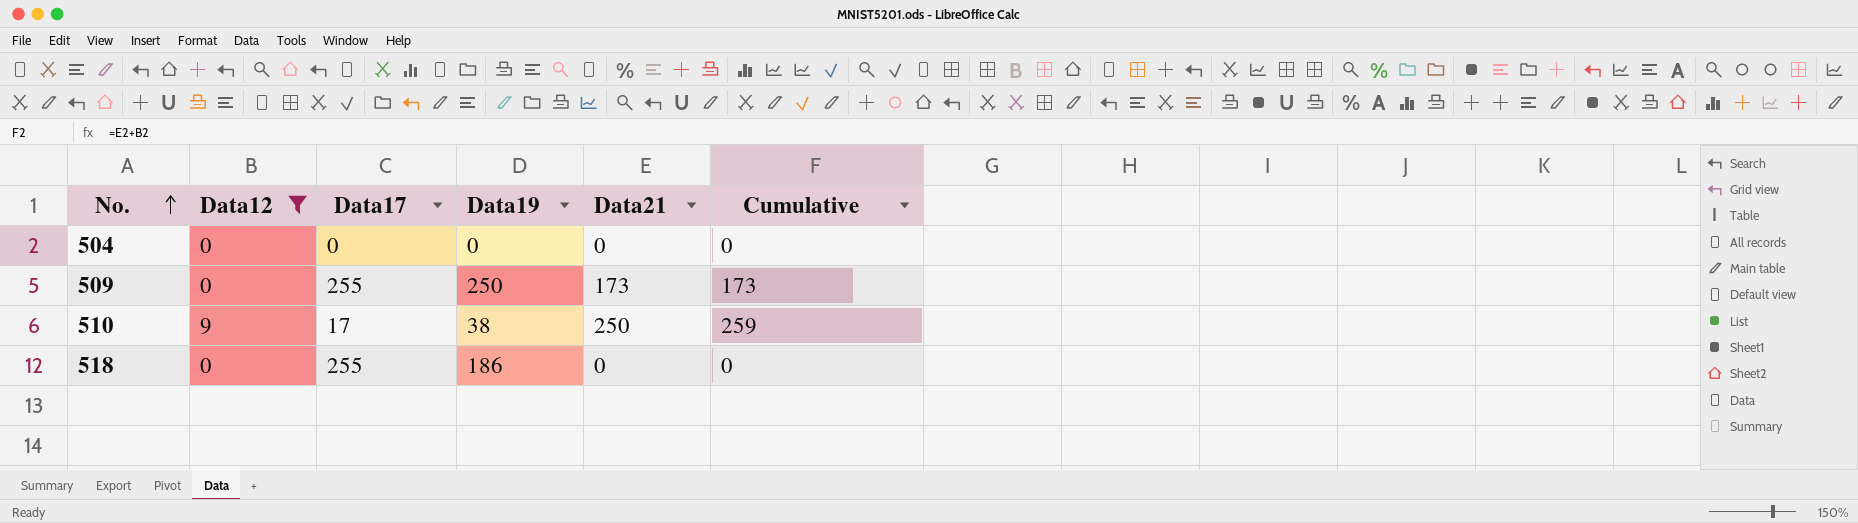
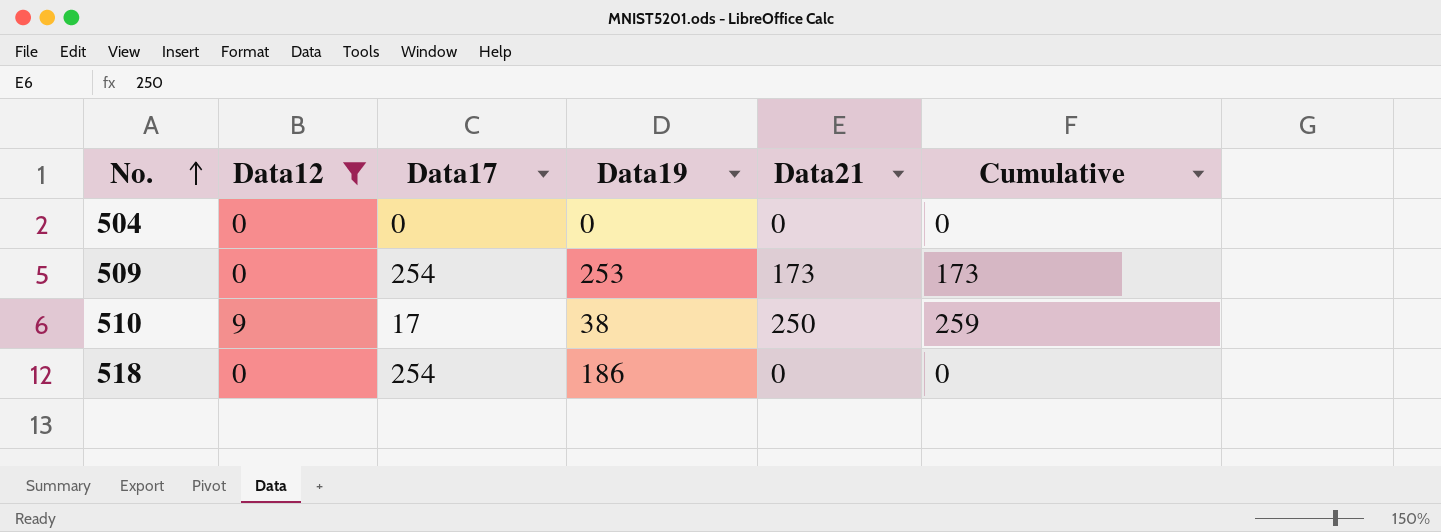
509 | Data17: 255 -> 254
509 | Data19: 250 -> 253
518 | Data17: 255 -> 254

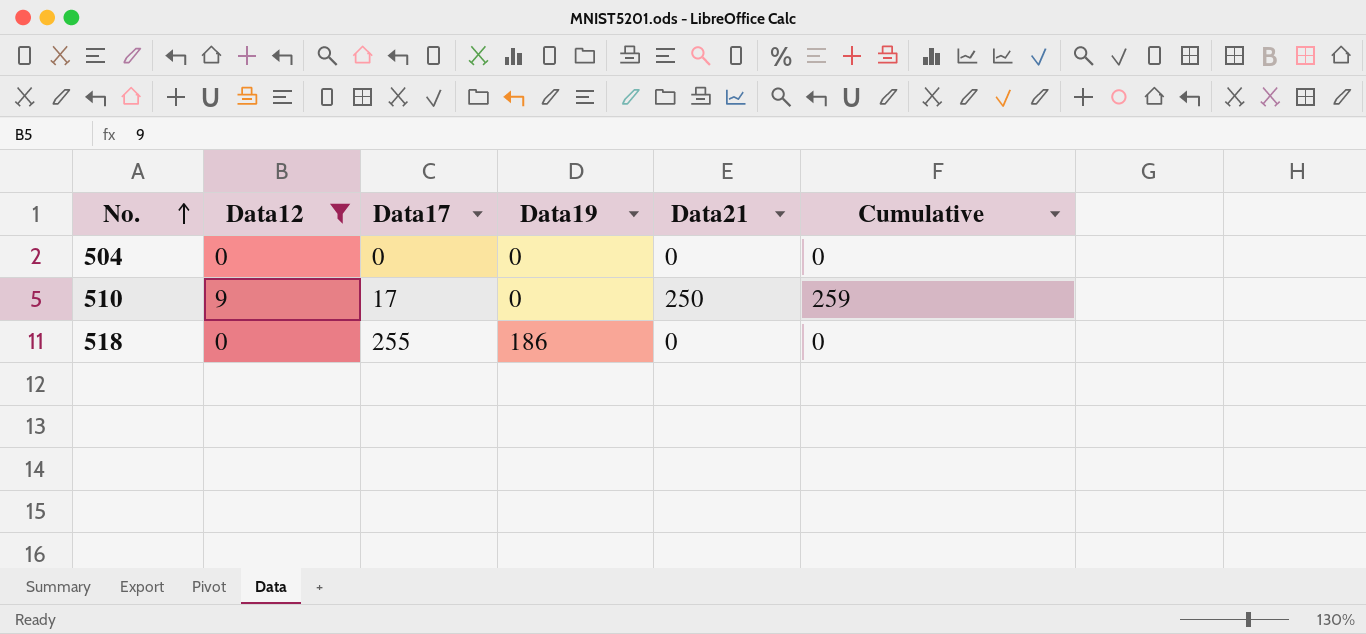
row 509: 0 | 254 | 253 | 173 | 173 -> none
510 | Data19: 38 -> 0
518 | Data17: 254 -> 255

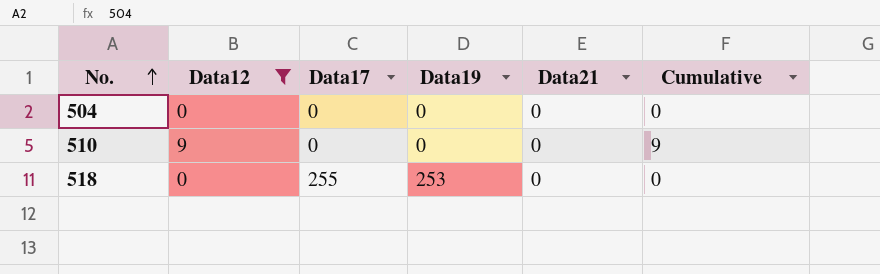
510 | Data17: 17 -> 0
510 | Data21: 250 -> 0
510 | Cumulative: 259 -> 9
518 | Data19: 186 -> 253

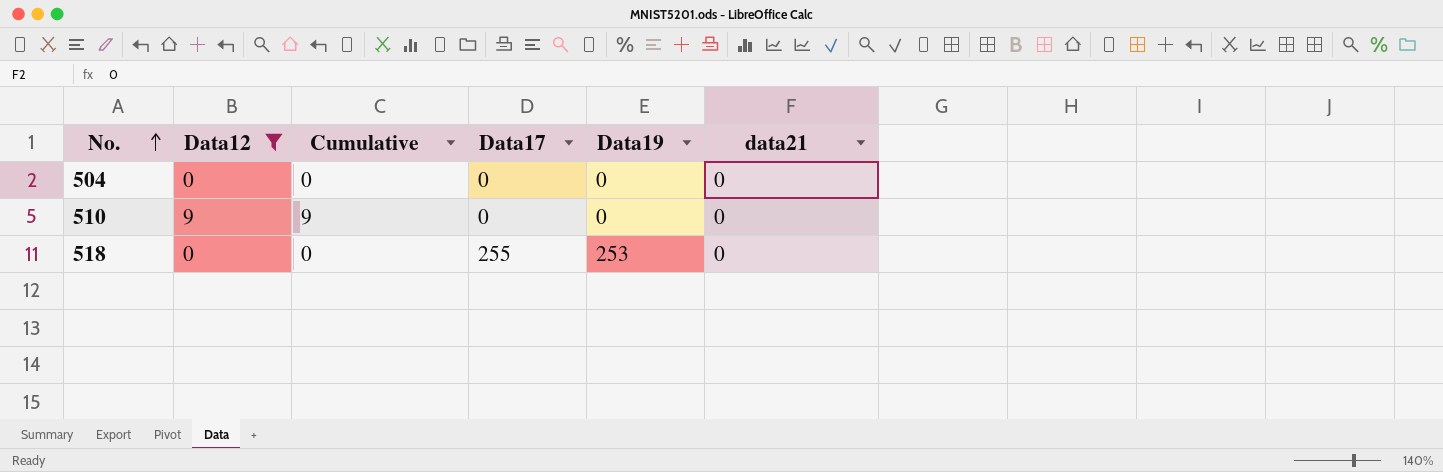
column Cumulative | position: 6 -> 3
column name: Data21 -> data21

